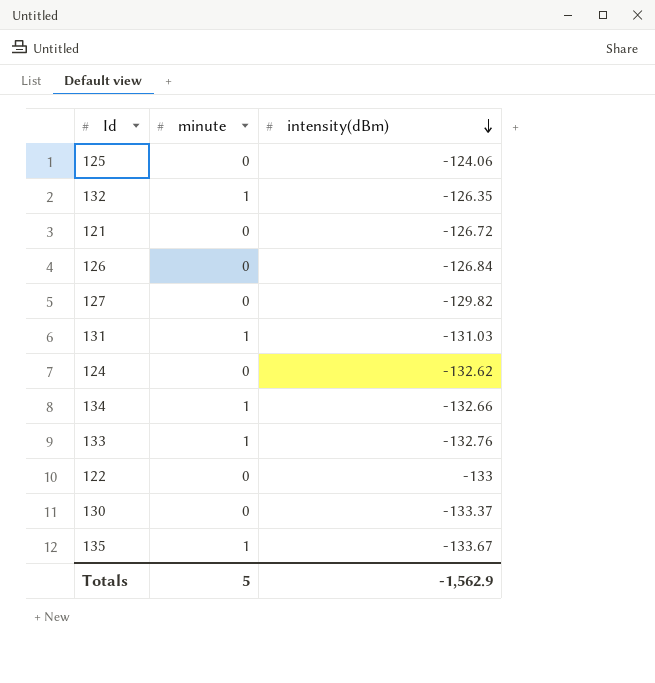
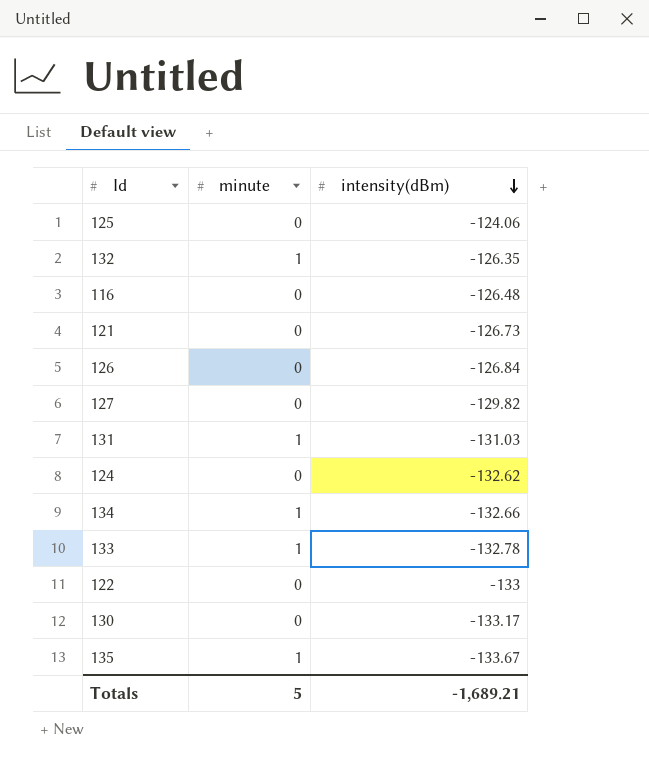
row 116: none -> 0 | -126.48
121 | intensity(dBm): -126.72 -> -126.73
133 | intensity(dBm): -132.76 -> -132.78
130 | intensity(dBm): -133.37 -> -133.17
Totals | intensity(dBm): -1,562.9 -> -1,689.21

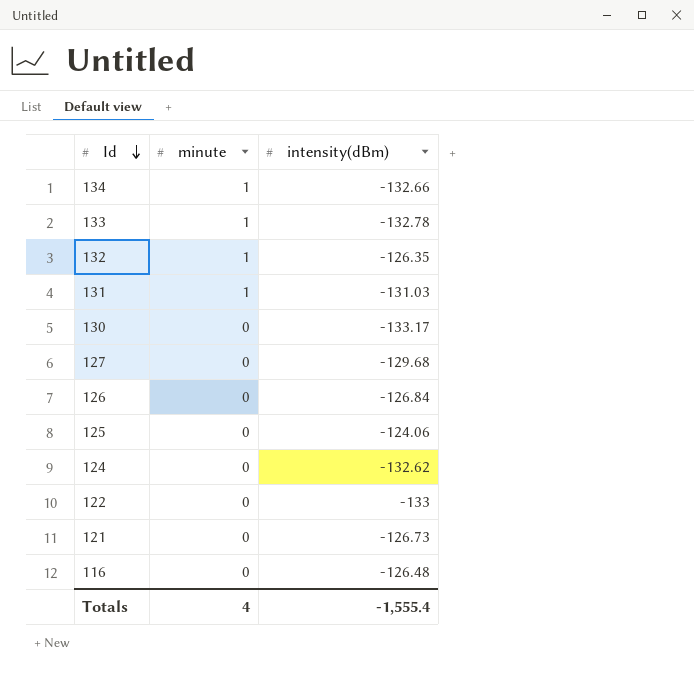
row order: intensity(dBm) descending -> Id descending
row 135: 1 | -133.67 -> none
127 | intensity(dBm): -129.82 -> -129.68
Totals | minute: 5 -> 4
Totals | intensity(dBm): -1,689.21 -> -1,555.4

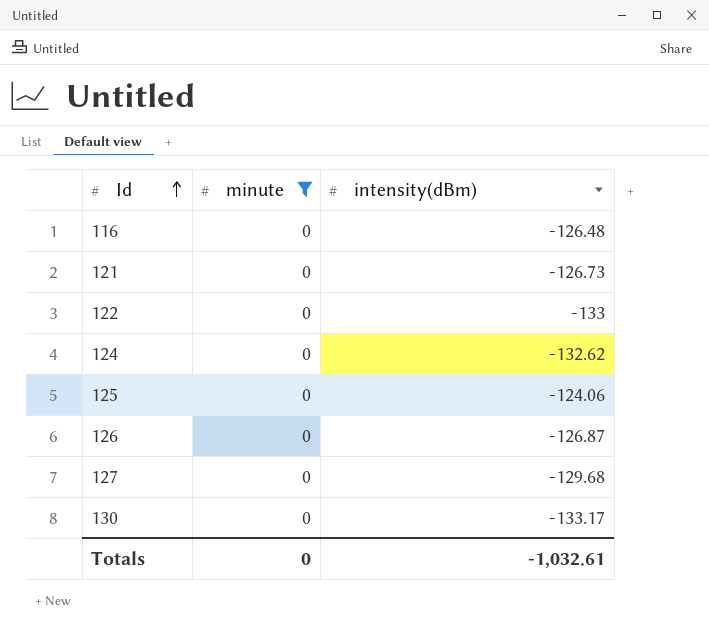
filter: none -> minute = 0
row order: Id descending -> Id ascending
126 | intensity(dBm): -126.84 -> -126.87
Totals | minute: 4 -> 0
Totals | intensity(dBm): -1,555.4 -> -1,032.61

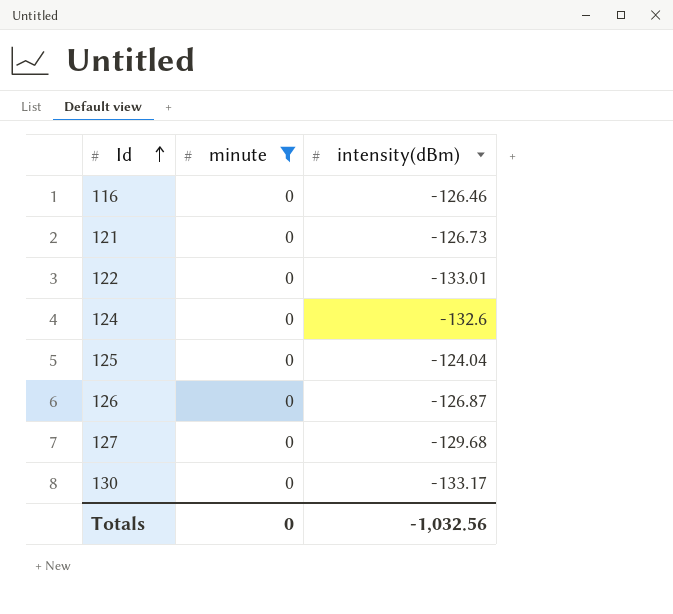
116 | intensity(dBm): -126.48 -> -126.46
122 | intensity(dBm): -133 -> -133.01
124 | intensity(dBm): -132.62 -> -132.6
125 | intensity(dBm): -124.06 -> -124.04
Totals | intensity(dBm): -1,032.61 -> -1,032.56

